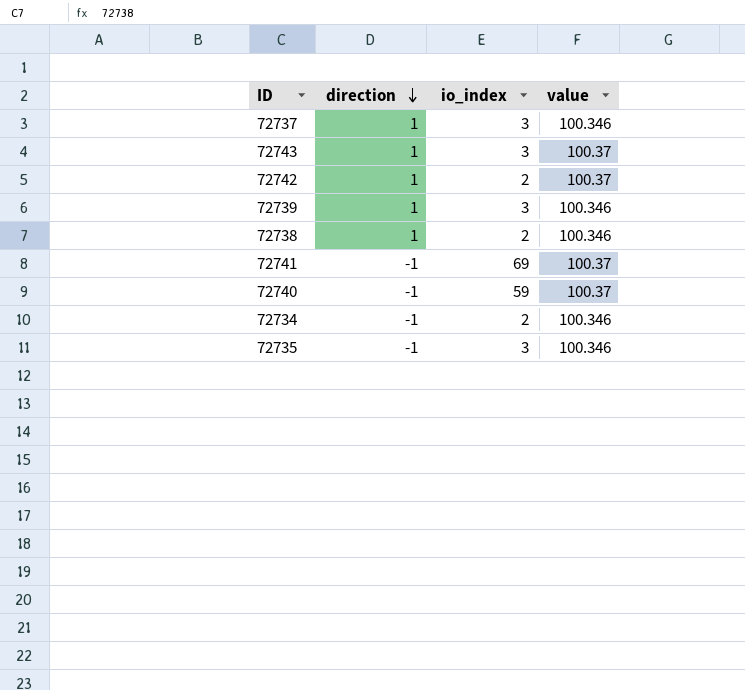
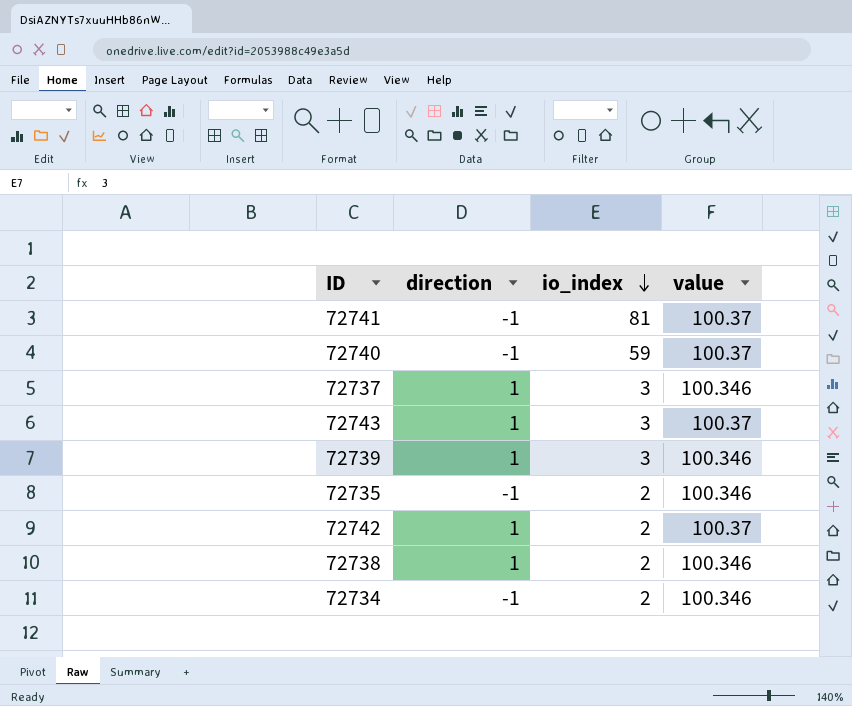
row order: direction descending -> io_index descending
72741 | io_index: 69 -> 81
72735 | io_index: 3 -> 2

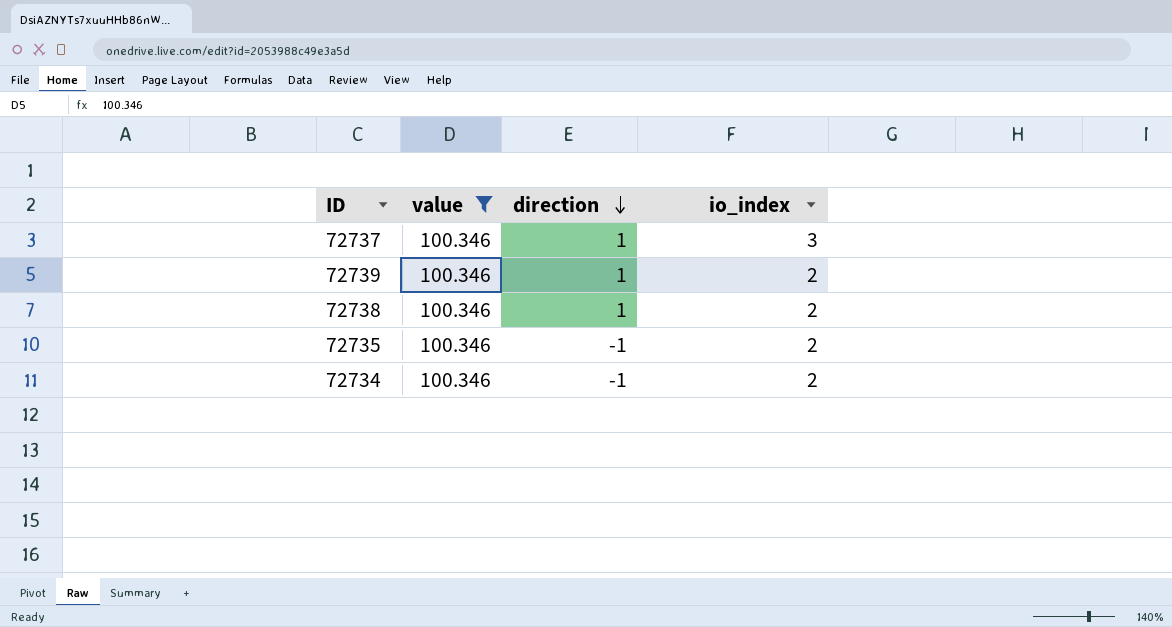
filter: none -> value = 100.346
row order: io_index descending -> direction descending
column value | position: 4 -> 2
72739 | io_index: 3 -> 2

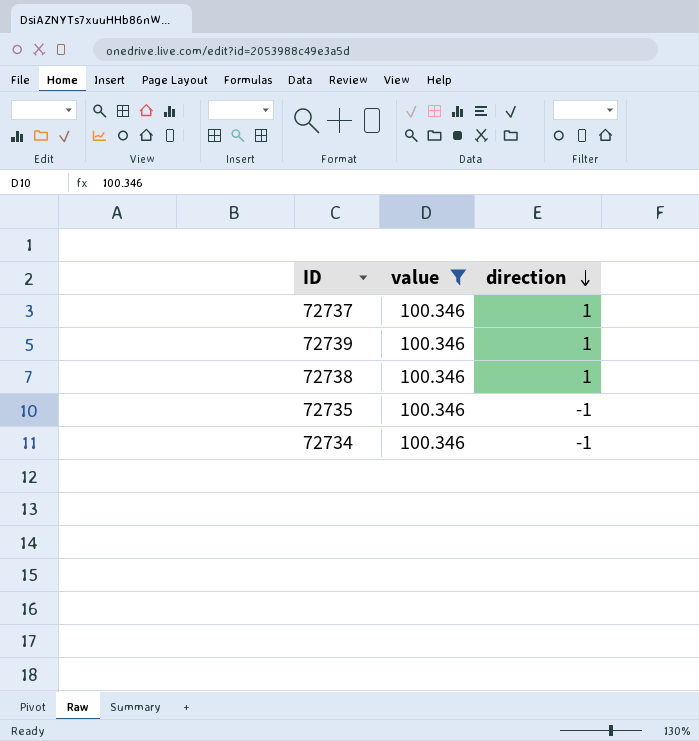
column io_index | position: 4 -> none

